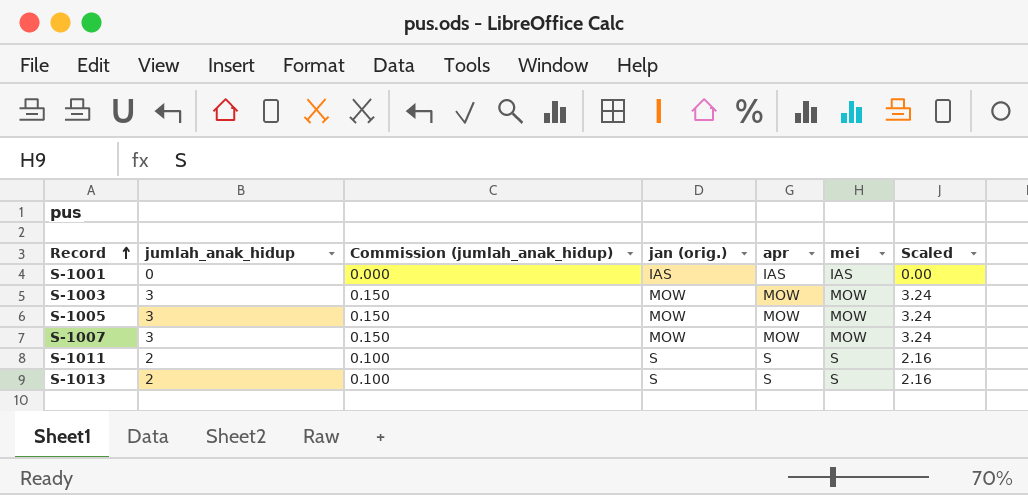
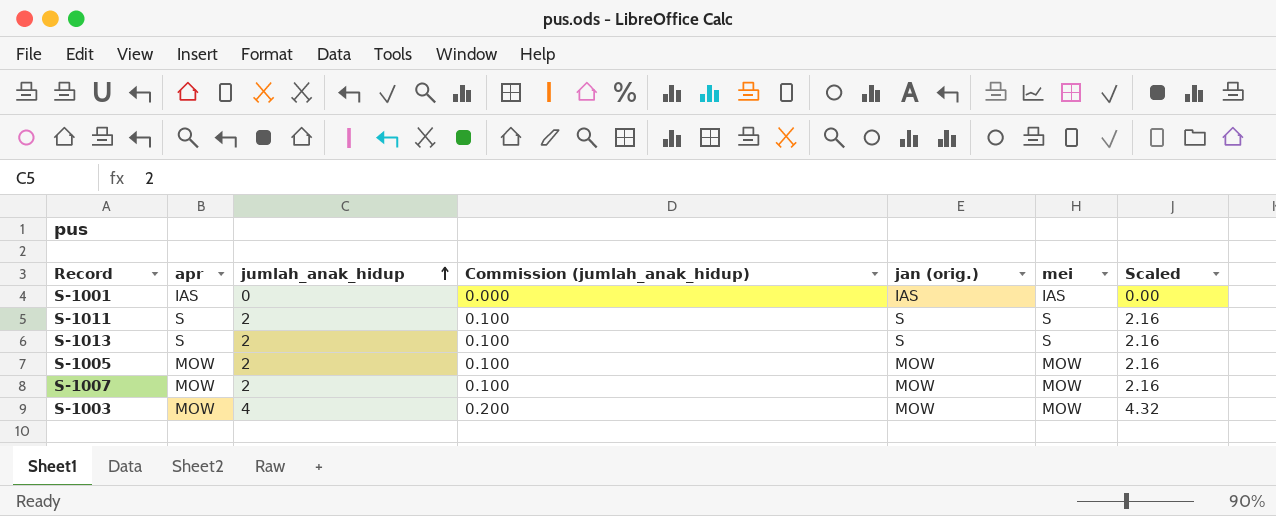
row order: Record ascending -> jumlah_anak_hidup ascending
column apr | position: 5 -> 2
S-1005 | jumlah_anak_hidup: 3 -> 2
S-1005 | Commission (jumlah_anak_hidup): 0.150 -> 0.100
S-1005 | Scaled: 3.24 -> 2.16
S-1007 | jumlah_anak_hidup: 3 -> 2
S-1007 | Commission (jumlah_anak_hidup): 0.150 -> 0.100
S-1007 | Scaled: 3.24 -> 2.16
S-1003 | jumlah_anak_hidup: 3 -> 4
S-1003 | Commission (jumlah_anak_hidup): 0.150 -> 0.200
S-1003 | Scaled: 3.24 -> 4.32

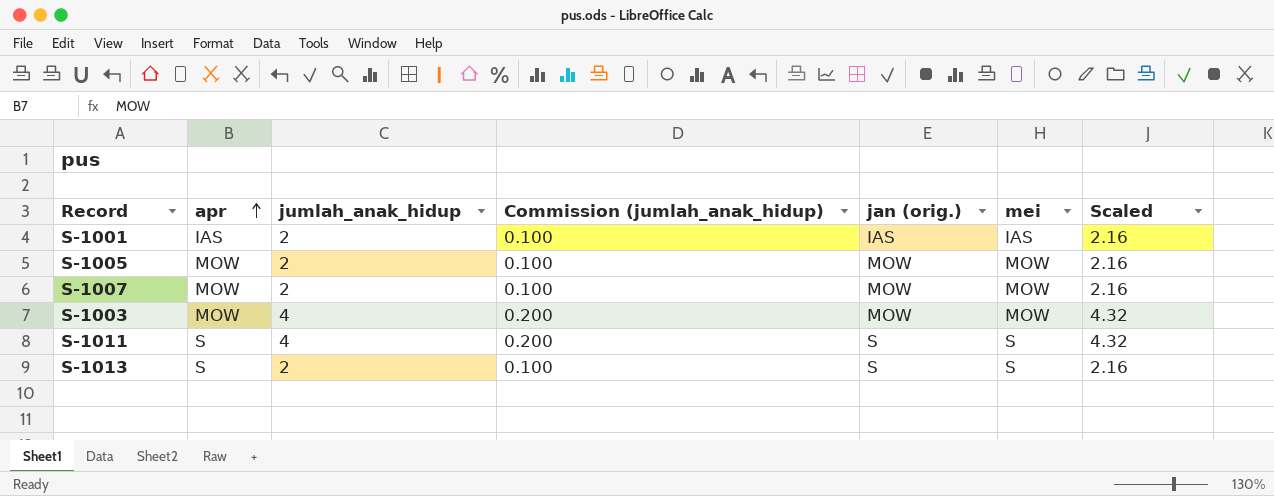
row order: jumlah_anak_hidup ascending -> apr ascending
S-1001 | jumlah_anak_hidup: 0 -> 2
S-1001 | Commission (jumlah_anak_hidup): 0.000 -> 0.100
S-1001 | Scaled: 0.00 -> 2.16
S-1011 | jumlah_anak_hidup: 2 -> 4
S-1011 | Commission (jumlah_anak_hidup): 0.100 -> 0.200
S-1011 | Scaled: 2.16 -> 4.32

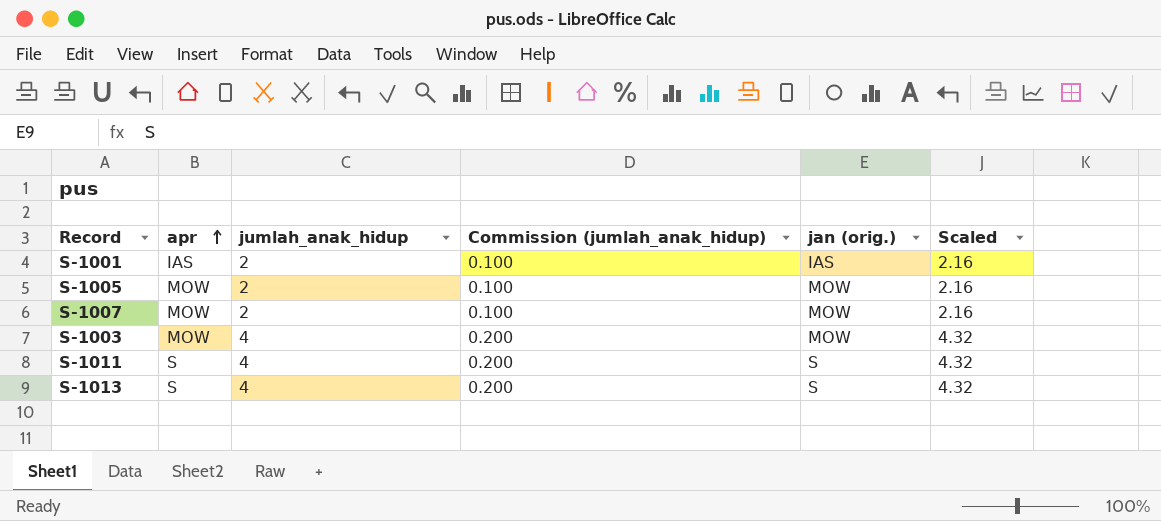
column mei | position: 6 -> none
S-1013 | jumlah_anak_hidup: 2 -> 4
S-1013 | Commission (jumlah_anak_hidup): 0.100 -> 0.200
S-1013 | Scaled: 2.16 -> 4.32

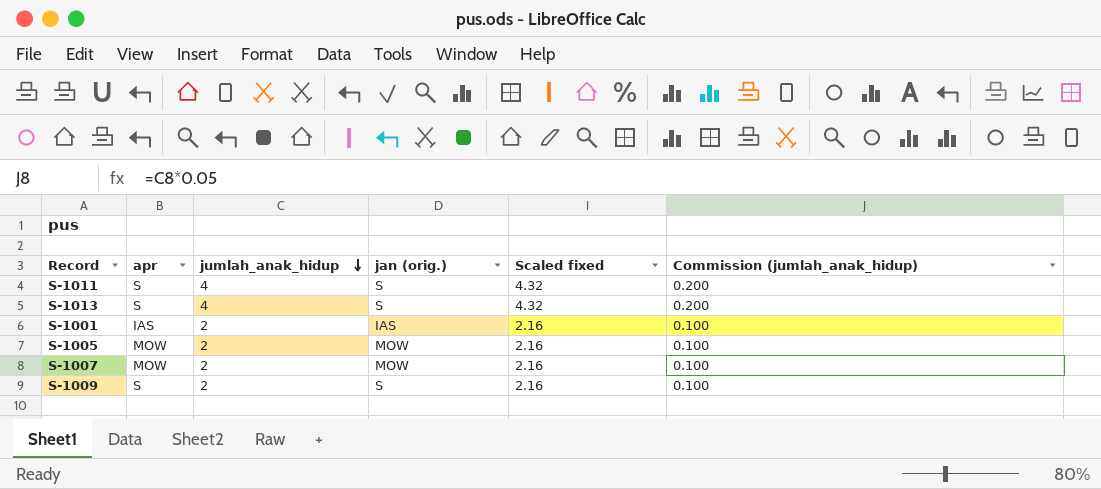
row order: apr ascending -> jumlah_anak_hidup descending
column name: Scaled -> Scaled fixed
column Commission (jumlah_anak_hidup) | position: 4 -> 6
row S-1003: MOW | 4 | 0.200 | MOW | 4.32 -> none
row S-1009: none -> S | 2 | S | 2.16 | 0.100

